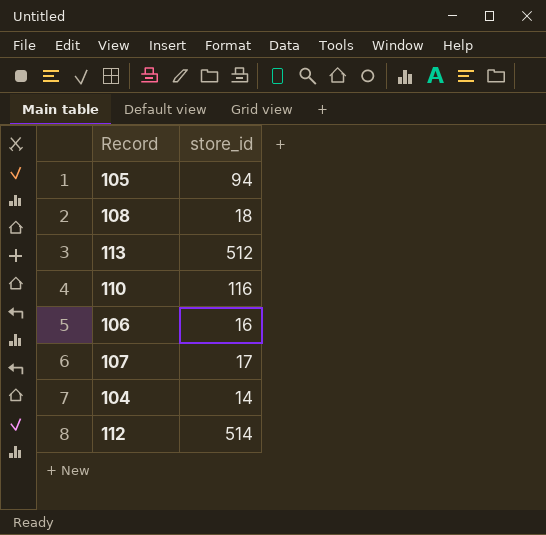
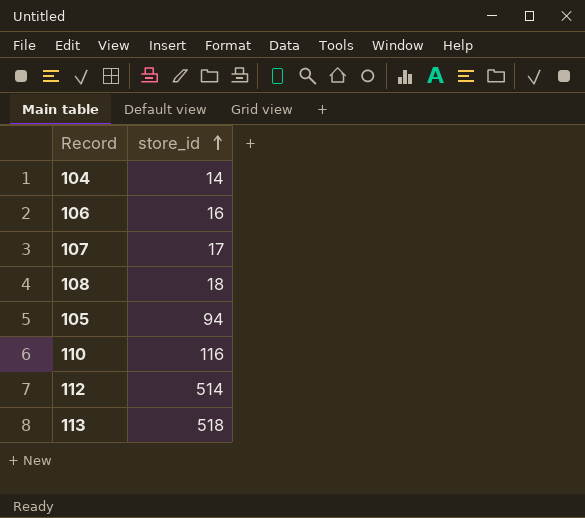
row order: none -> store_id ascending
113 | store_id: 512 -> 518

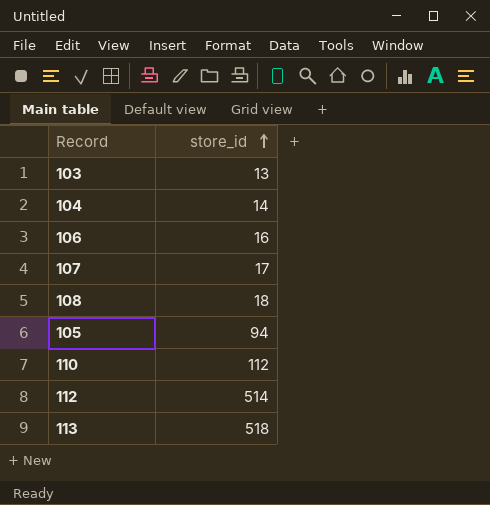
row 103: none -> 13
110 | store_id: 116 -> 112

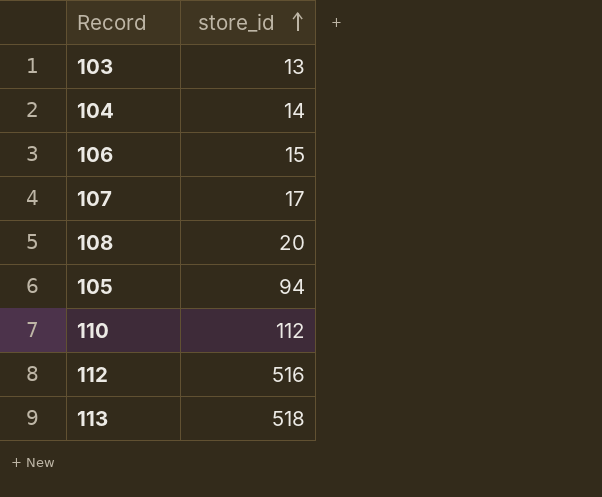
106 | store_id: 16 -> 15
108 | store_id: 18 -> 20
112 | store_id: 514 -> 516

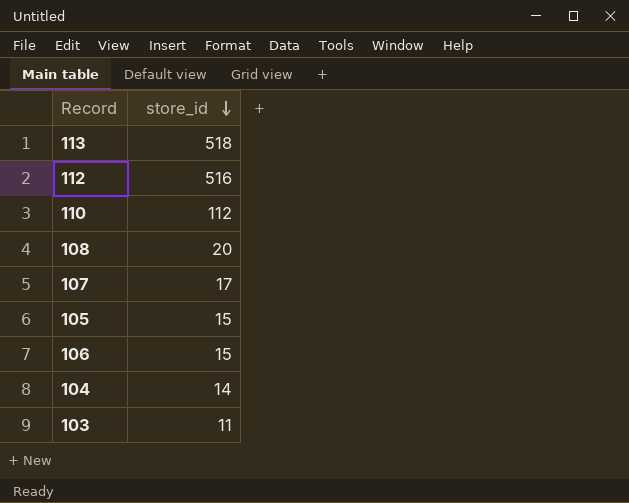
row order: store_id ascending -> store_id descending
105 | store_id: 94 -> 15
103 | store_id: 13 -> 11

